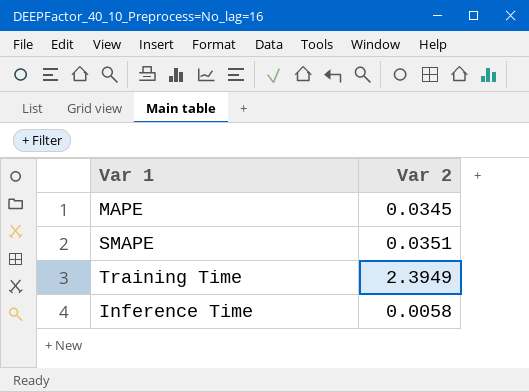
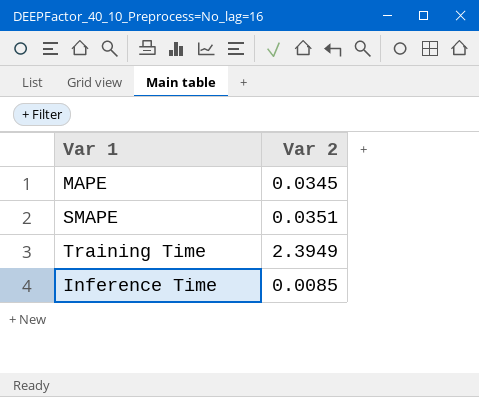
Inference Time | Var 2: 0.0058 -> 0.0085

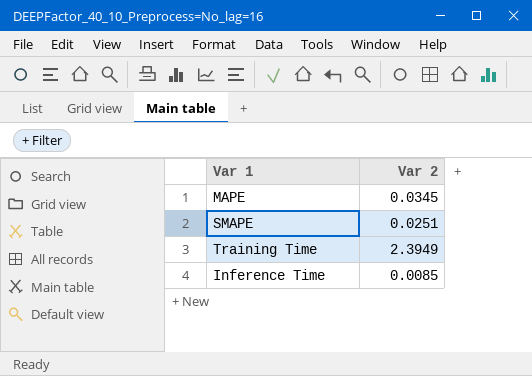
SMAPE | Var 2: 0.0351 -> 0.0251

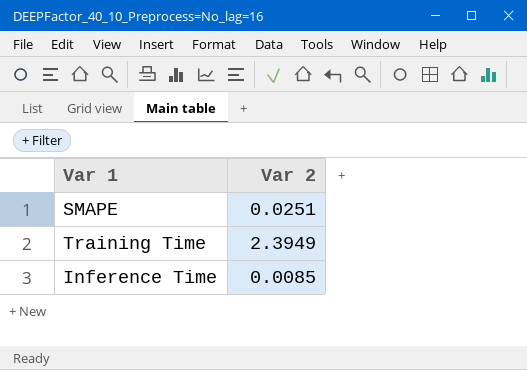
row MAPE: 0.0345 -> none

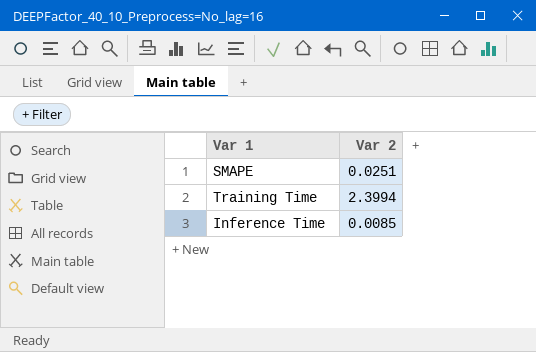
Training Time | Var 2: 2.3949 -> 2.3994

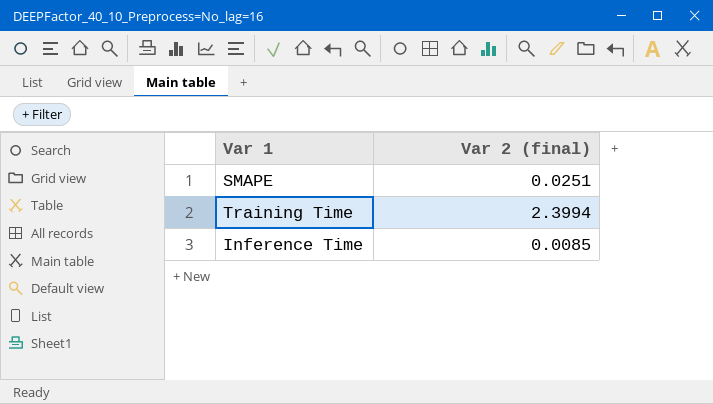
column name: Var 2 -> Var 2 (final)

